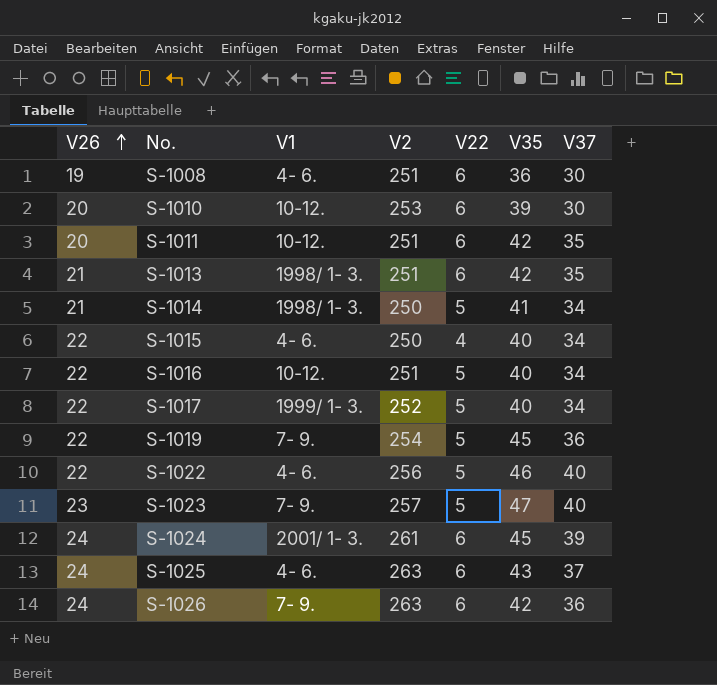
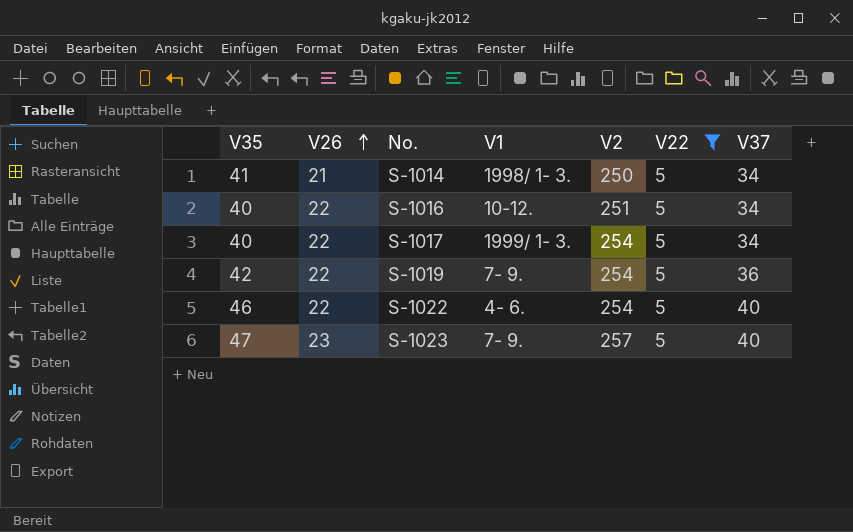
filter: none -> V22 = 5
column V35 | position: 6 -> 1
S-1017 | V2: 252 -> 254
S-1019 | V35: 45 -> 42
S-1022 | V2: 256 -> 254

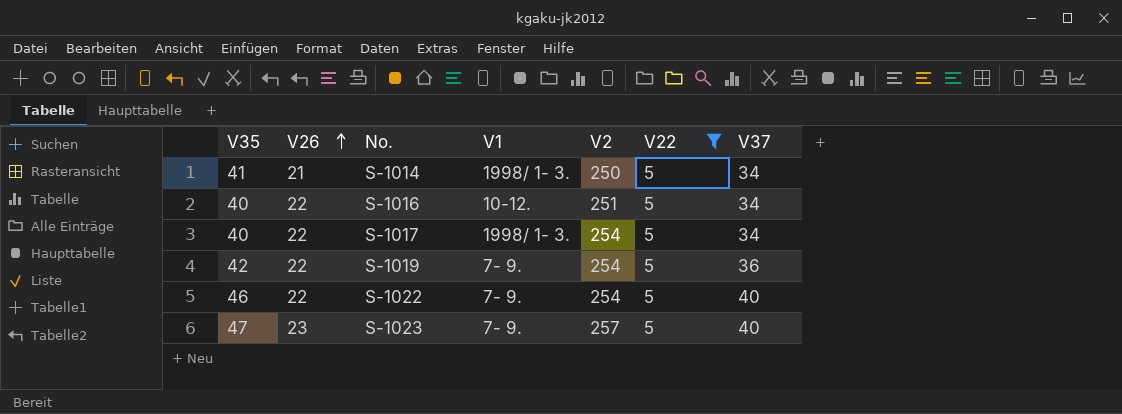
S-1017 | V1: 1999/ 1- 3. -> 1998/ 1- 3.
S-1022 | V1: 4- 6. -> 7- 9.

